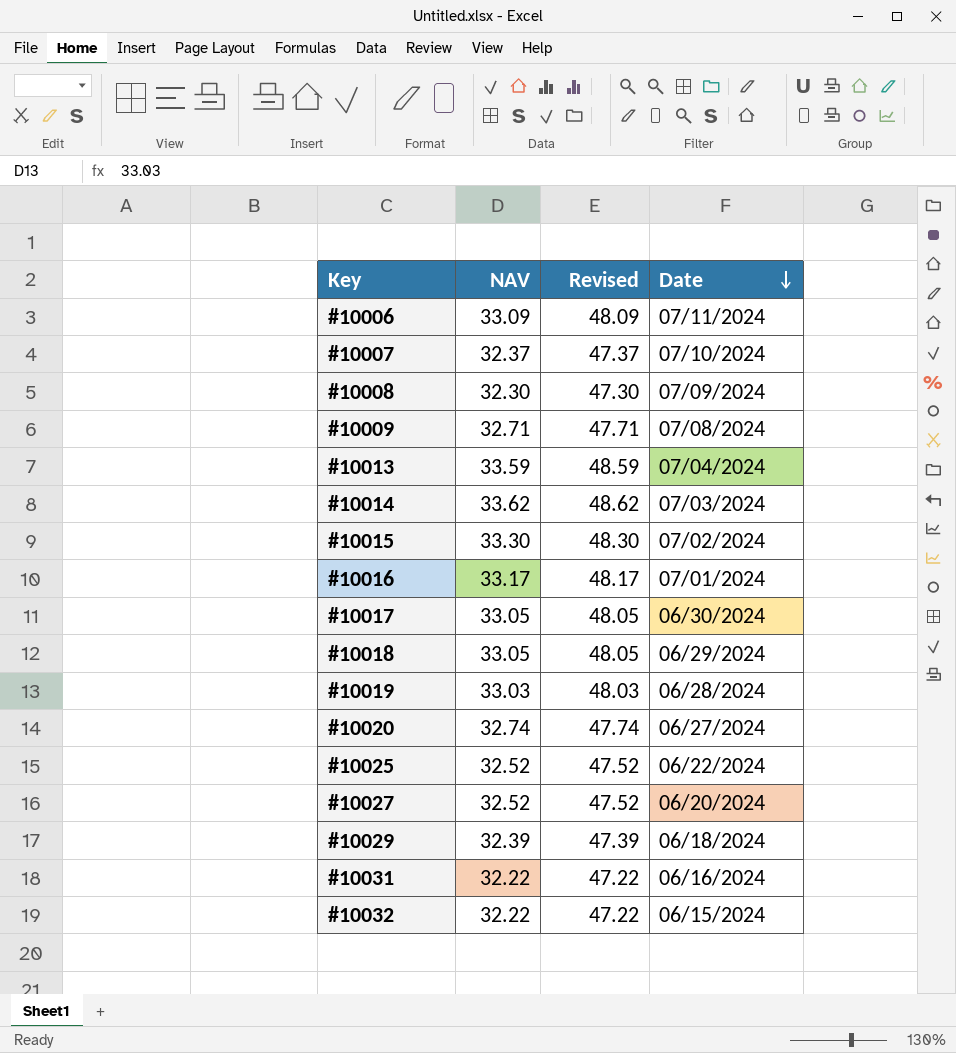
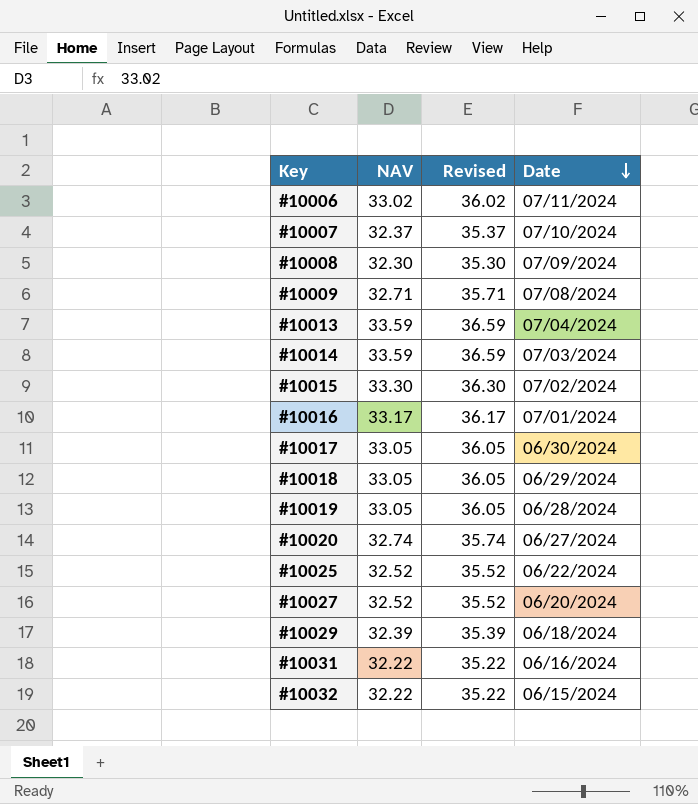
column Revised | formula: [NAV] + 15 -> [NAV] + 3
#10006 | NAV: 33.09 -> 33.02
#10014 | NAV: 33.62 -> 33.59
#10019 | NAV: 33.03 -> 33.05

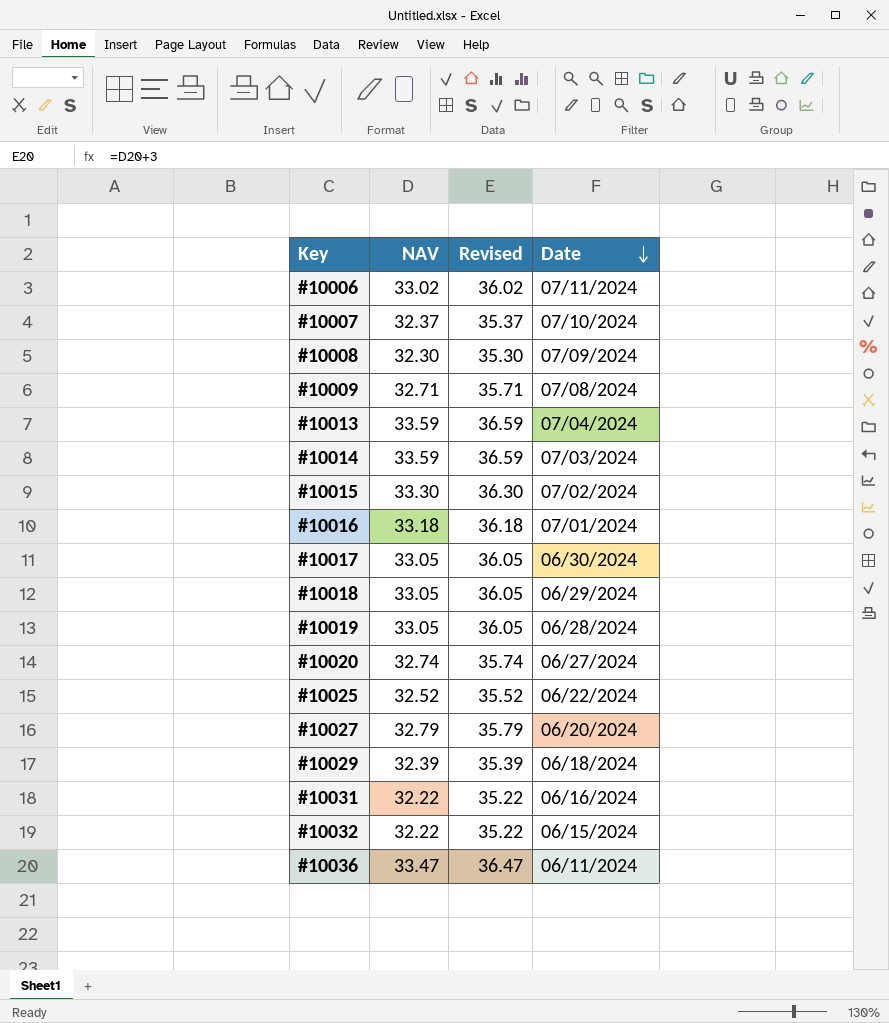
#10016 | NAV: 33.17 -> 33.18
#10016 | Revised: 36.17 -> 36.18
#10027 | NAV: 32.52 -> 32.79
#10027 | Revised: 35.52 -> 35.79
row #10036: none -> 33.47 | 36.47 | 06/11/2024

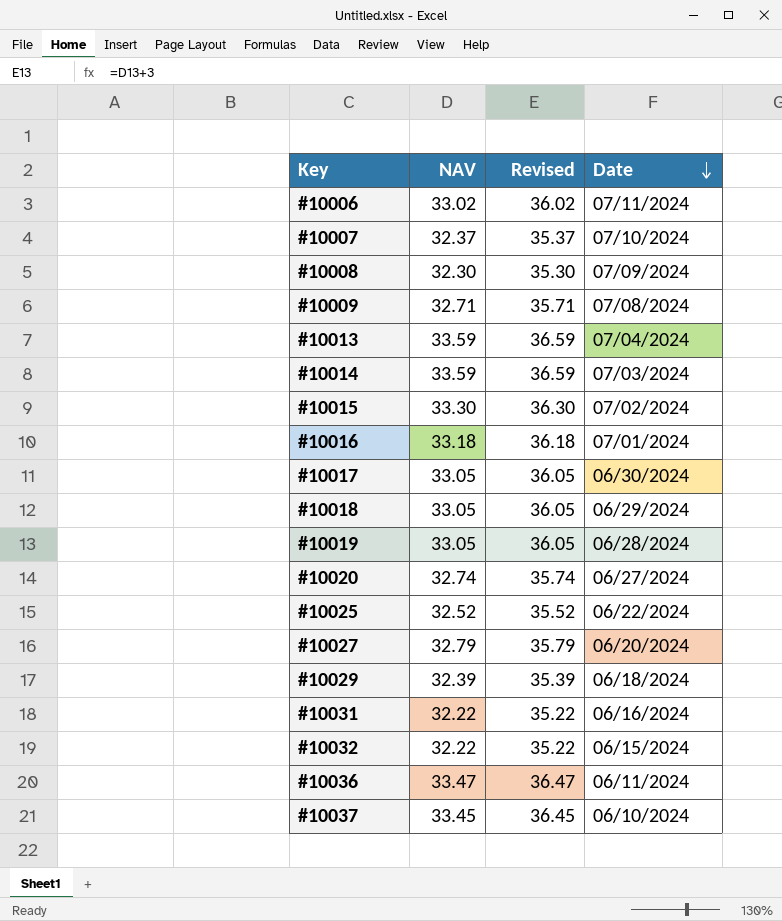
row #10037: none -> 33.45 | 36.45 | 06/10/2024

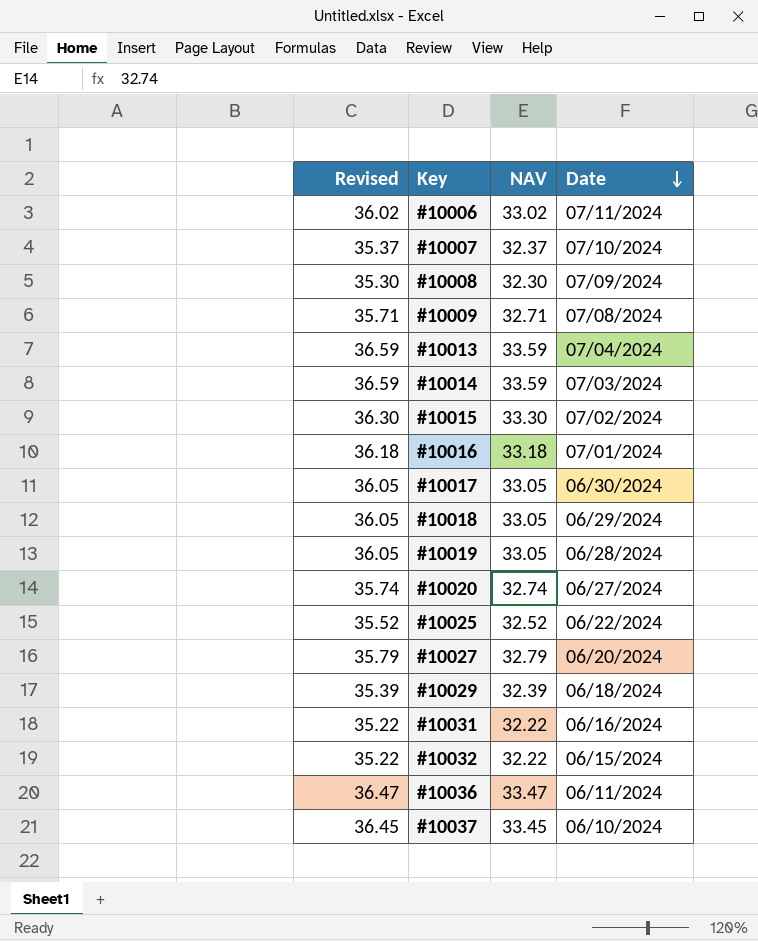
column Revised | position: 3 -> 1

